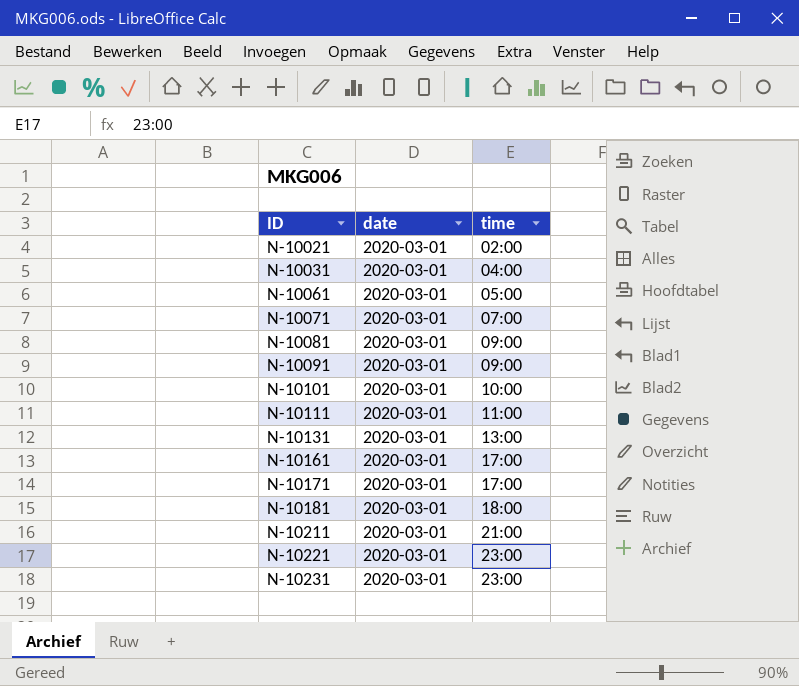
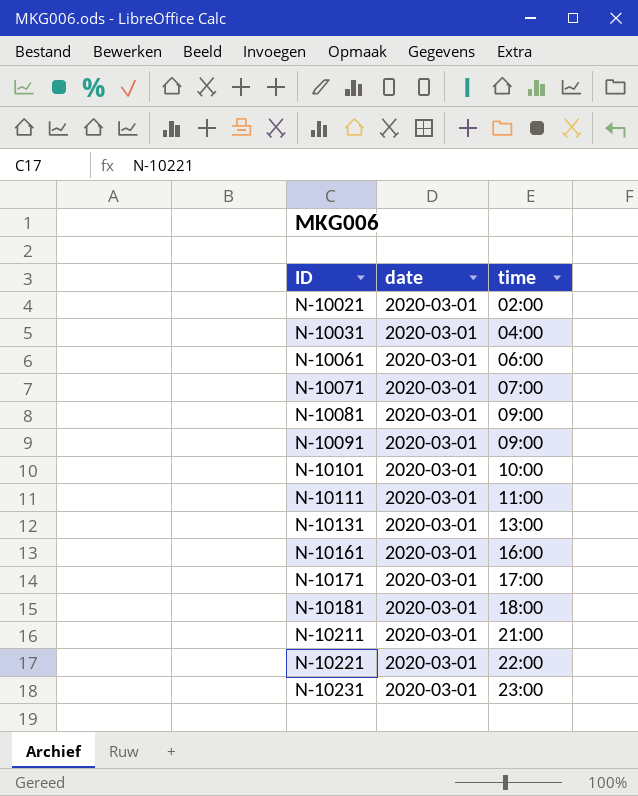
N-10061 | time: 05:00 -> 06:00
N-10161 | time: 17:00 -> 16:00
N-10221 | time: 23:00 -> 22:00

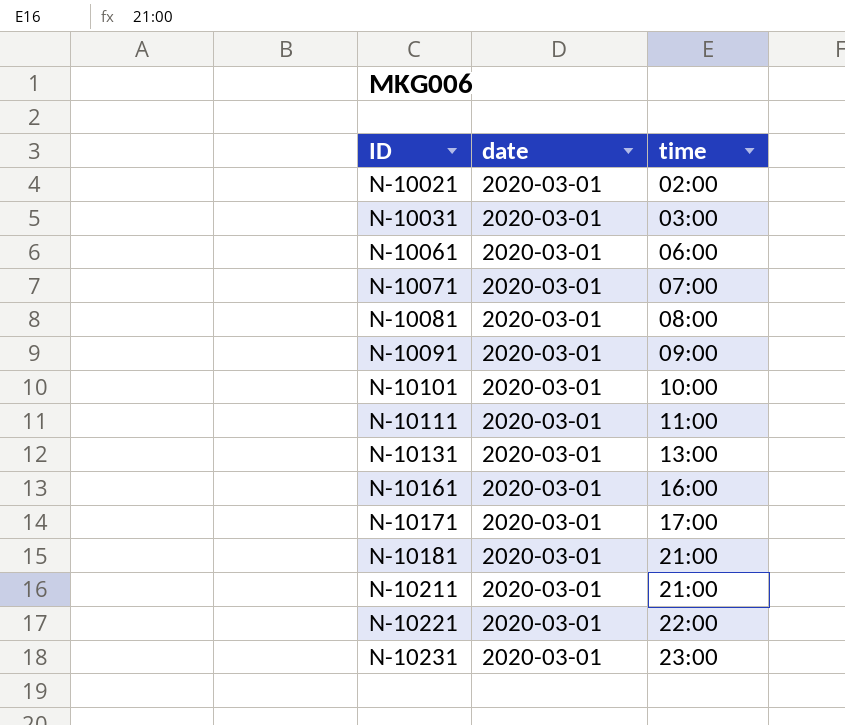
N-10031 | time: 04:00 -> 03:00
N-10081 | time: 09:00 -> 08:00
N-10181 | time: 18:00 -> 21:00

